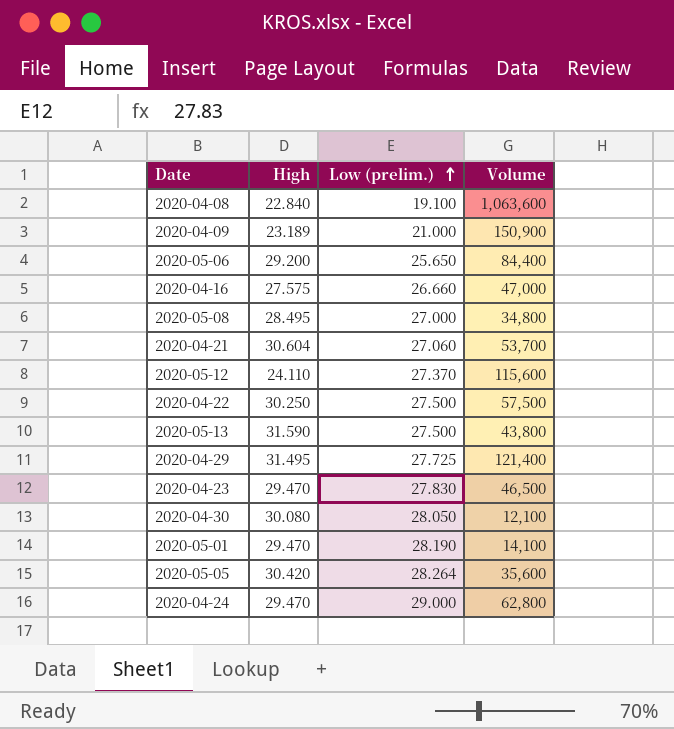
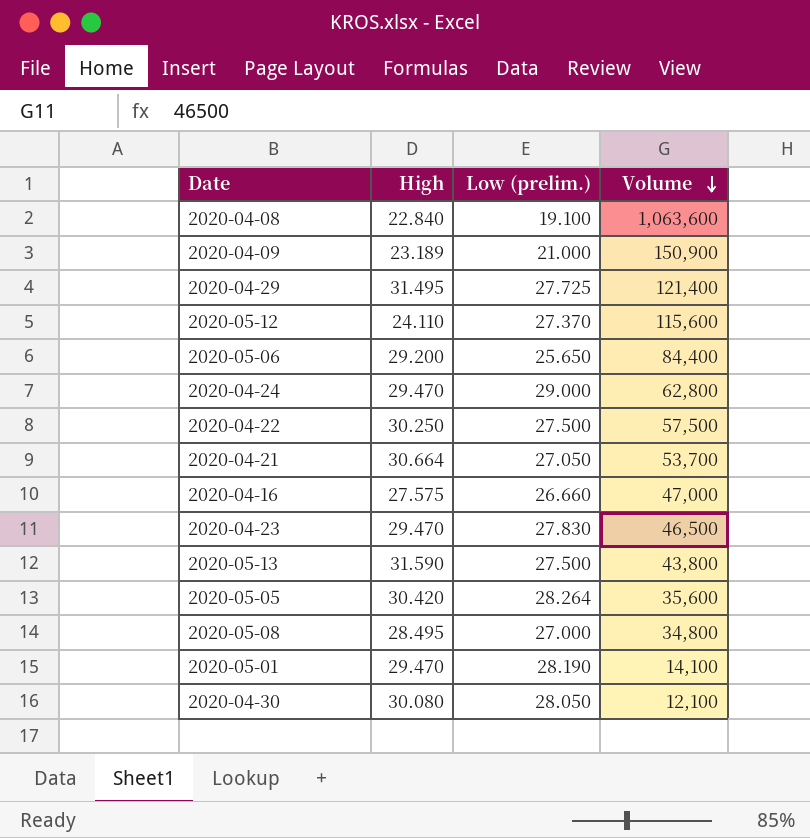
row order: Low (prelim.) ascending -> Volume descending
2020-04-21 | High: 30.604 -> 30.664
2020-04-21 | Low (prelim.): 27.060 -> 27.050

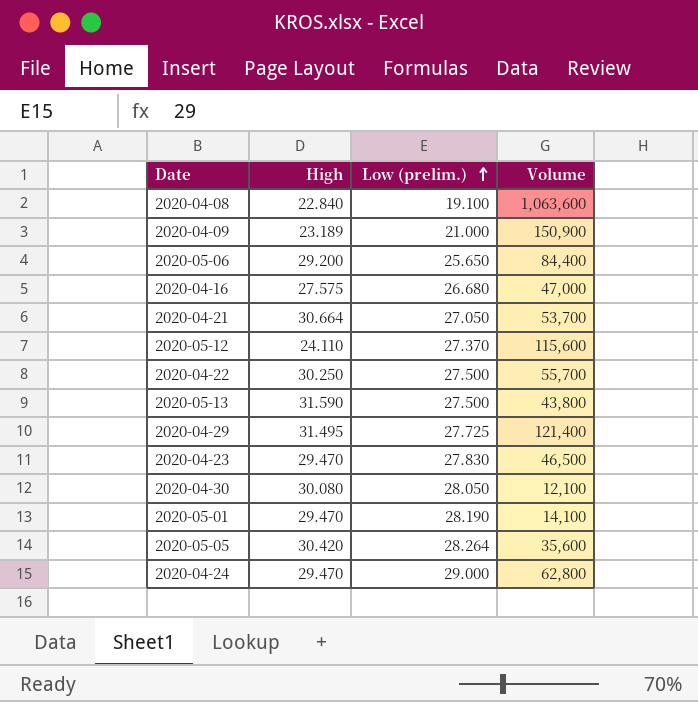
row order: Volume descending -> Low (prelim.) ascending
row 2020-05-08: 28.495 | 27.000 | 34,800 -> none
2020-04-16 | Low (prelim.): 26.660 -> 26.680
2020-04-22 | Volume: 57,500 -> 55,700

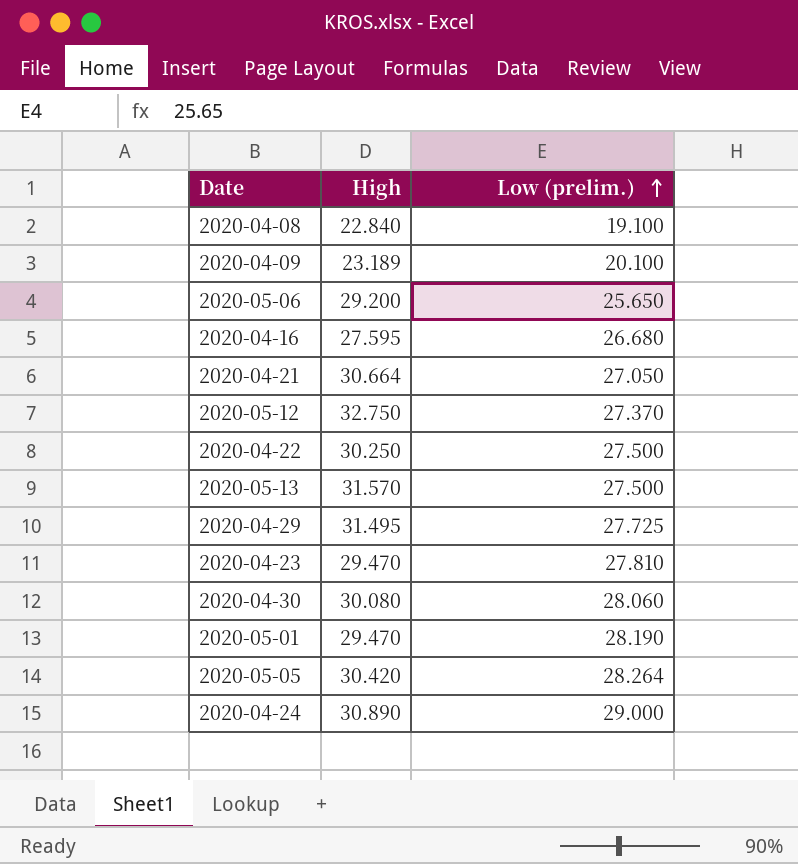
column Volume | position: 4 -> none
2020-04-09 | Low (prelim.): 21.000 -> 20.100
2020-04-16 | High: 27.575 -> 27.595
2020-05-12 | High: 24.110 -> 32.750
2020-05-13 | High: 31.590 -> 31.570
2020-04-23 | Low (prelim.): 27.830 -> 27.810
2020-04-30 | Low (prelim.): 28.050 -> 28.060
2020-04-24 | High: 29.470 -> 30.890

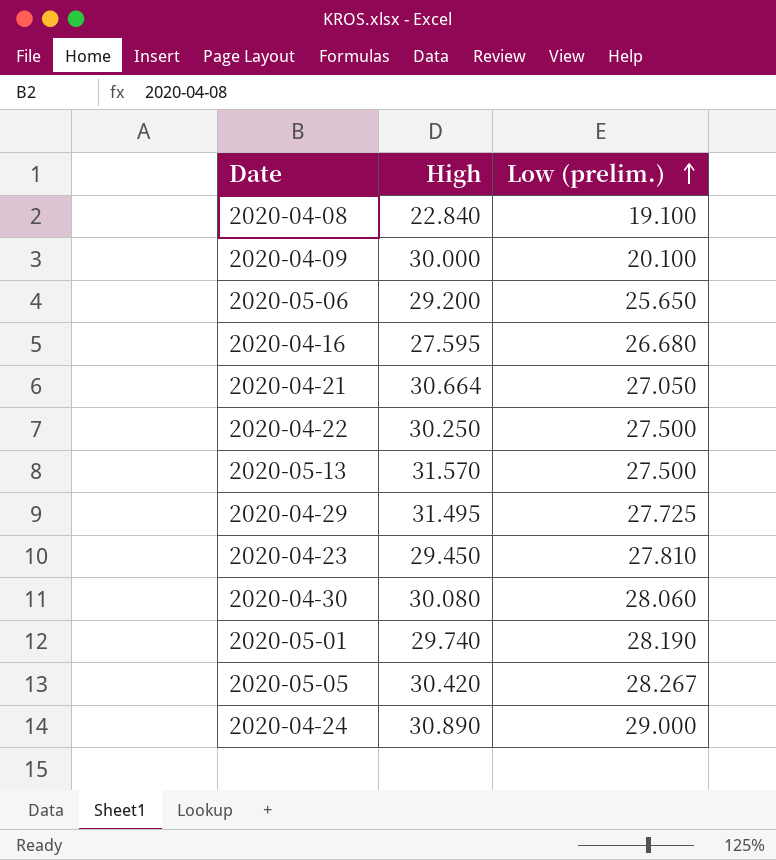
row 2020-05-12: 32.750 | 27.370 -> none
2020-04-09 | High: 23.189 -> 30.000
2020-04-23 | High: 29.470 -> 29.450
2020-05-01 | High: 29.470 -> 29.740
2020-05-05 | Low (prelim.): 28.264 -> 28.267

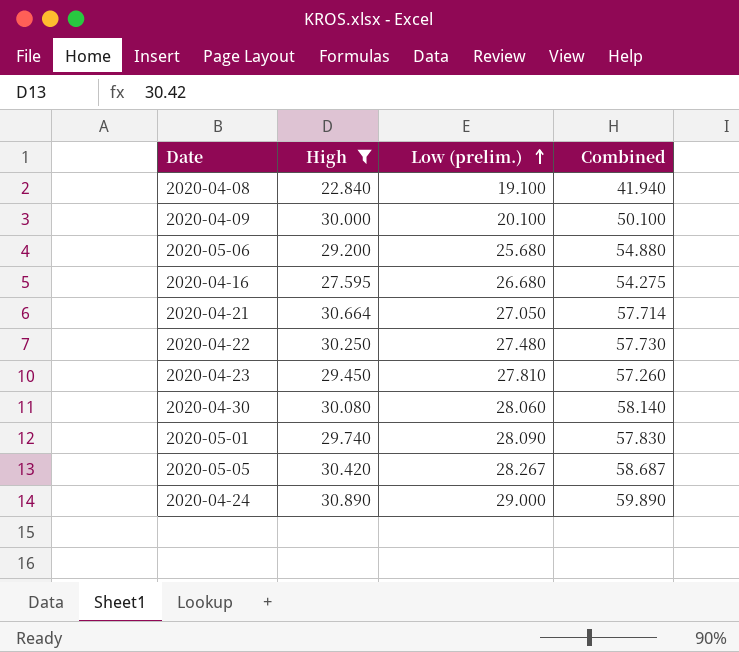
filter: none -> High <= 30.890
column Combined | formula: none -> [High] + [Low (prelim.)]
2020-05-06 | Low (prelim.): 25.650 -> 25.680
2020-04-22 | Low (prelim.): 27.500 -> 27.480
2020-05-01 | Low (prelim.): 28.190 -> 28.090

